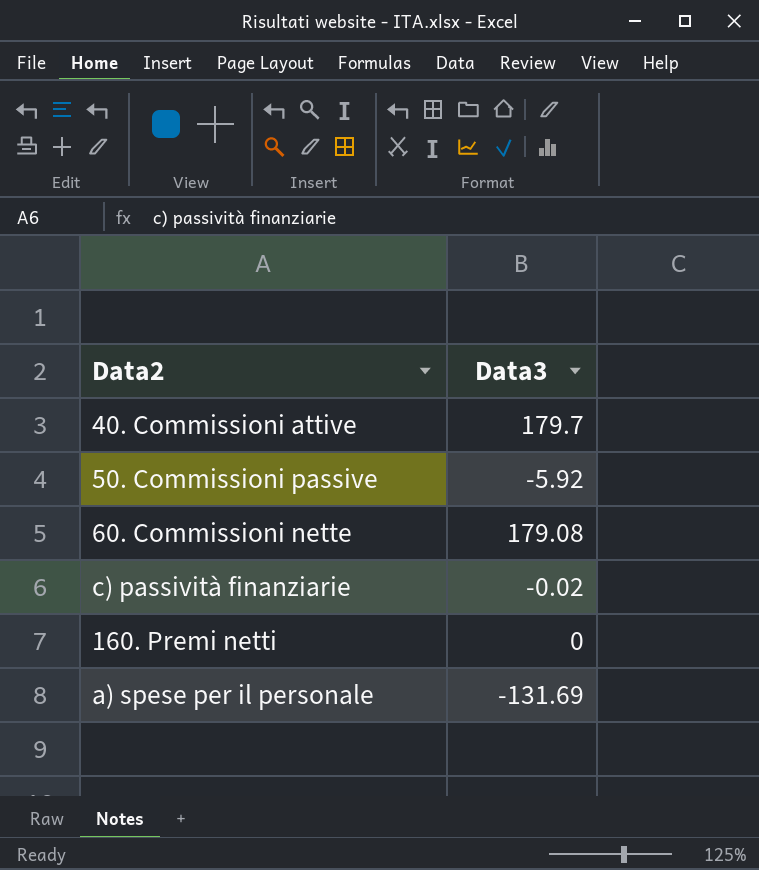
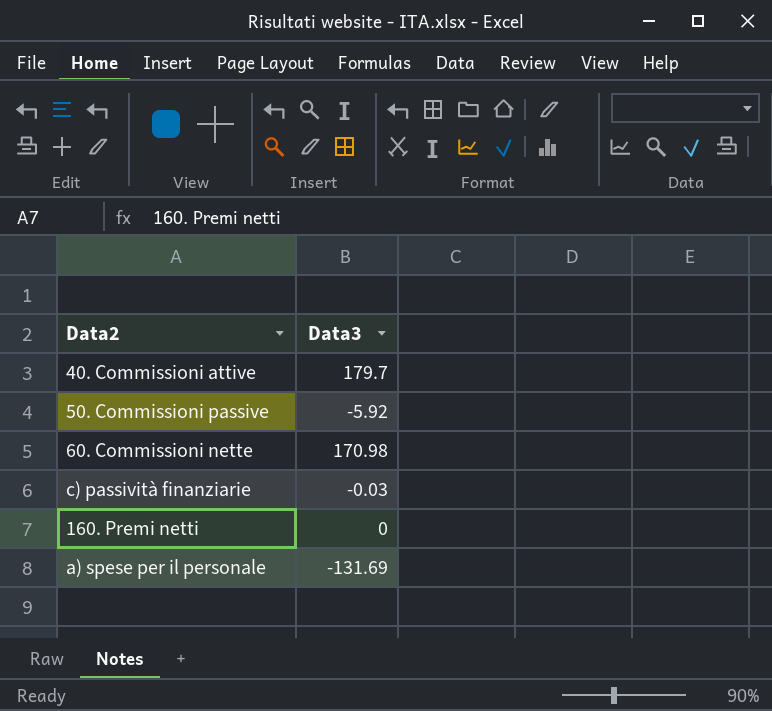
60. Commissioni nette | Data3: 179.08 -> 170.98
c) passività finanziarie | Data3: -0.02 -> -0.03

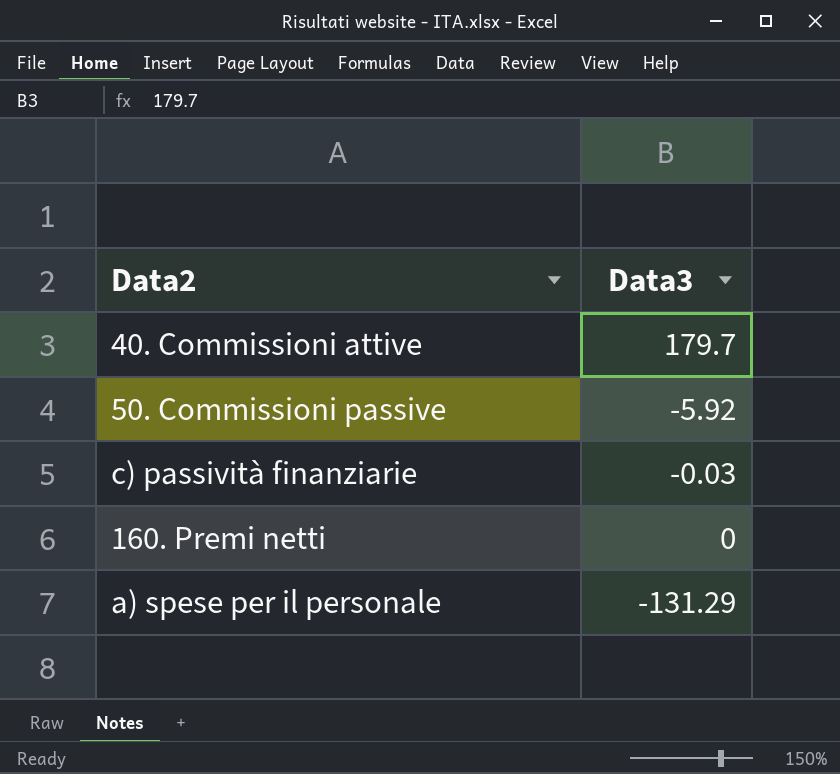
row 60. Commissioni nette: 170.98 -> none
a) spese per il personale | Data3: -131.69 -> -131.29

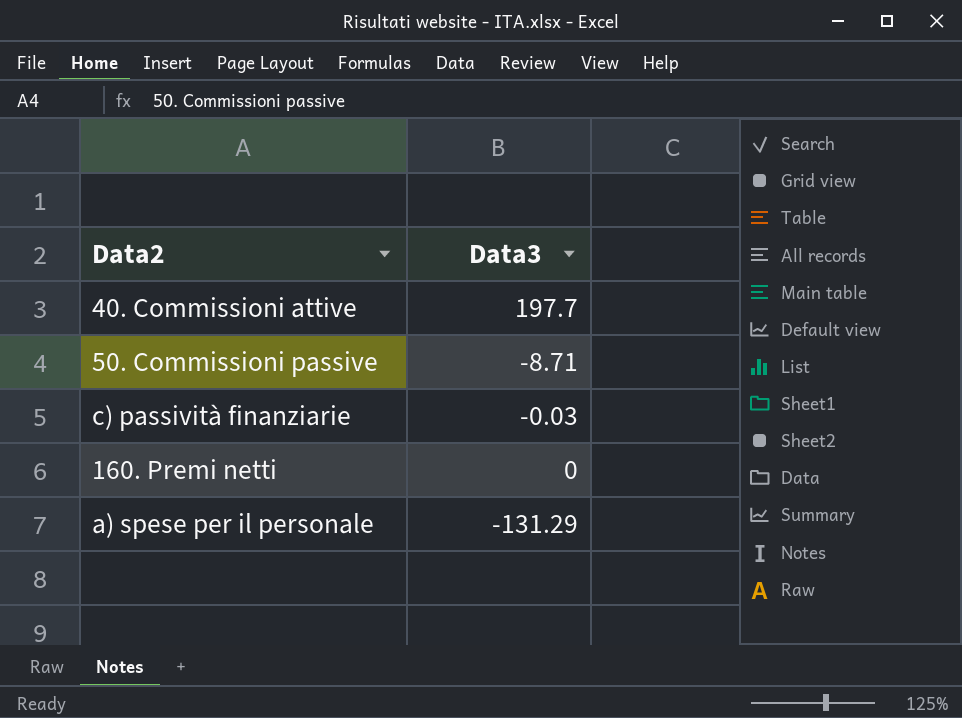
40. Commissioni attive | Data3: 179.7 -> 197.7
50. Commissioni passive | Data3: -5.92 -> -8.71

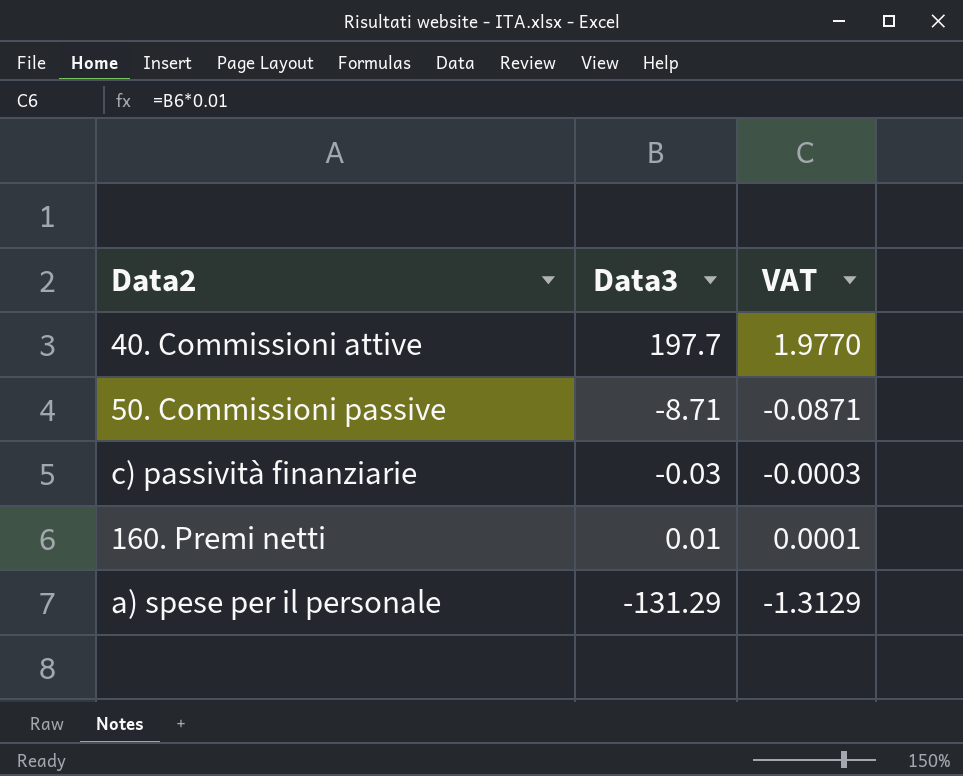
column VAT | formula: none -> [Data3] * 0.01
160. Premi netti | Data3: 0 -> 0.01

